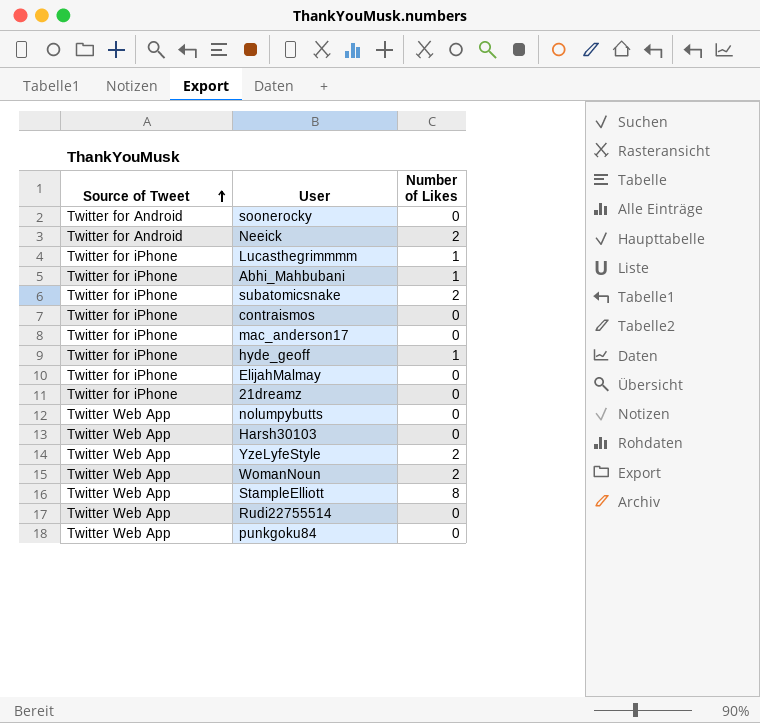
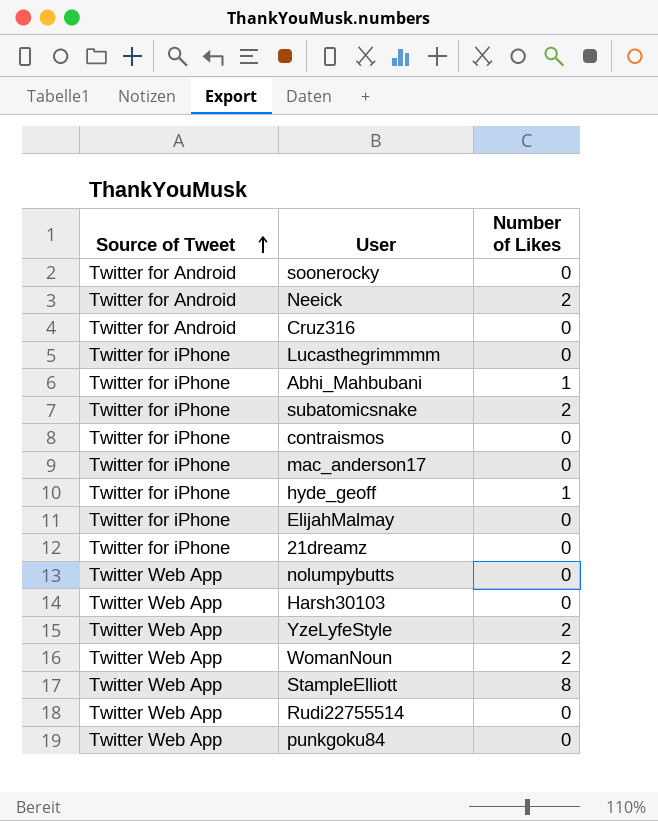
row Cruz316: none -> Twitter for Android | 0
Lucasthegrimmmm | Number of Likes: 1 -> 0

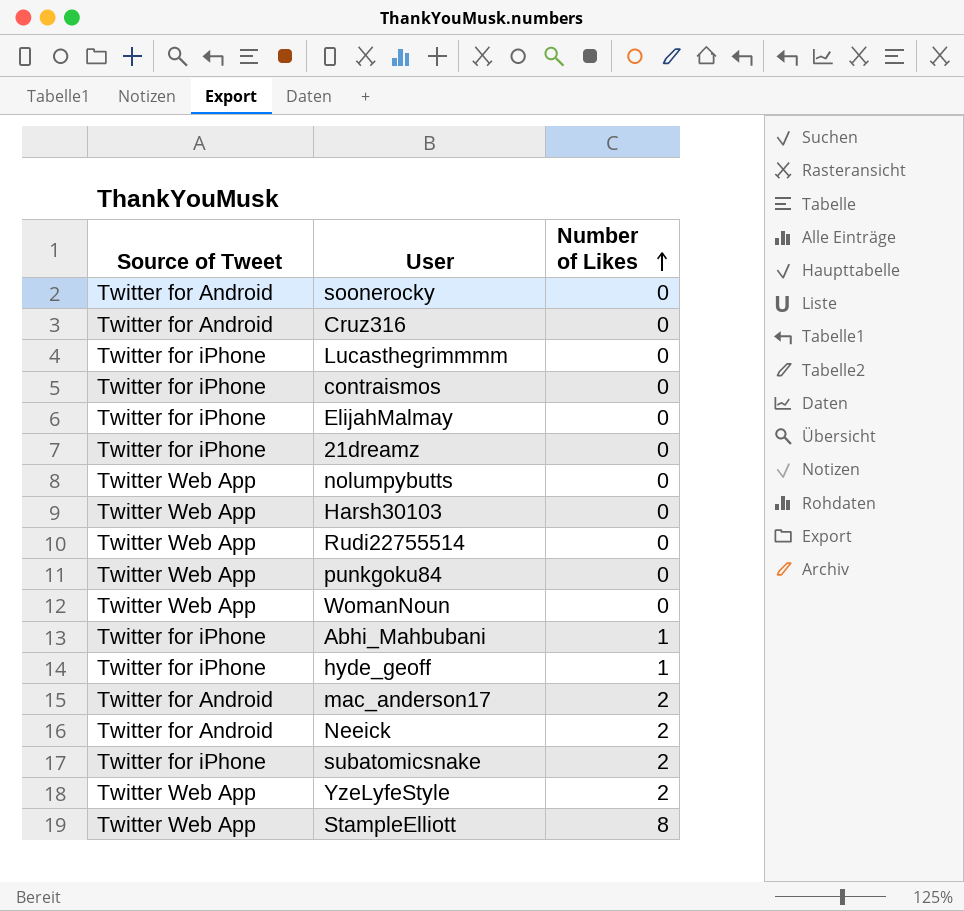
row order: Source of Tweet ascending -> Number of Likes ascending
WomanNoun | Number of Likes: 2 -> 0
mac_anderson17 | Source of Tweet: Twitter for iPhone -> Twitter for Android
mac_anderson17 | Number of Likes: 0 -> 2

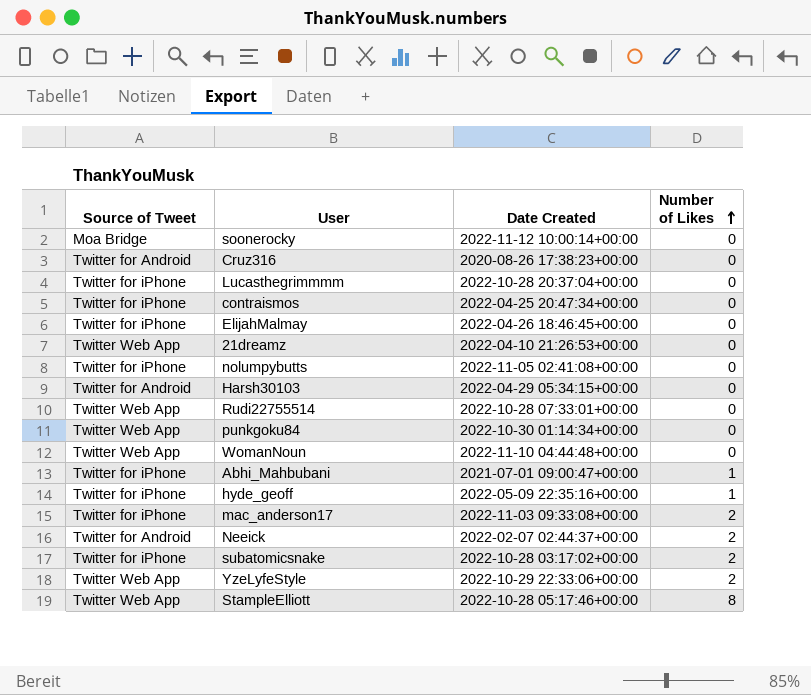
column Date Created | position: none -> 3
soonerocky | Source of Tweet: Twitter for Android -> Moa Bridge
21dreamz | Source of Tweet: Twitter for iPhone -> Twitter Web App
nolumpybutts | Source of Tweet: Twitter Web App -> Twitter for iPhone
Harsh30103 | Source of Tweet: Twitter Web App -> Twitter for Android
mac_anderson17 | Source of Tweet: Twitter for Android -> Twitter for iPhone

